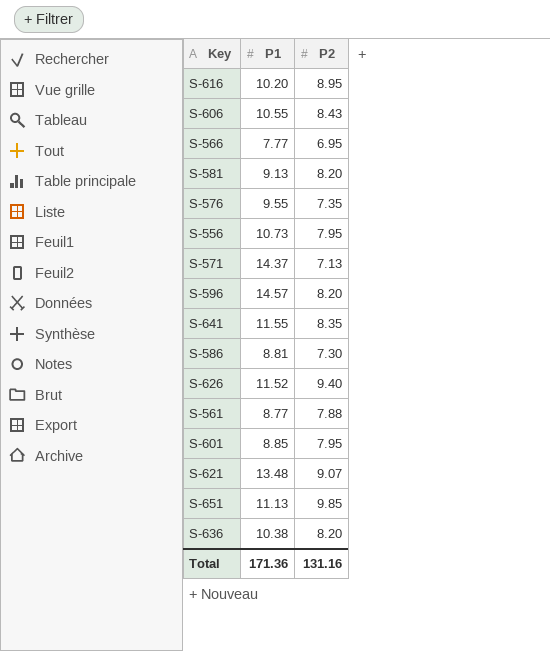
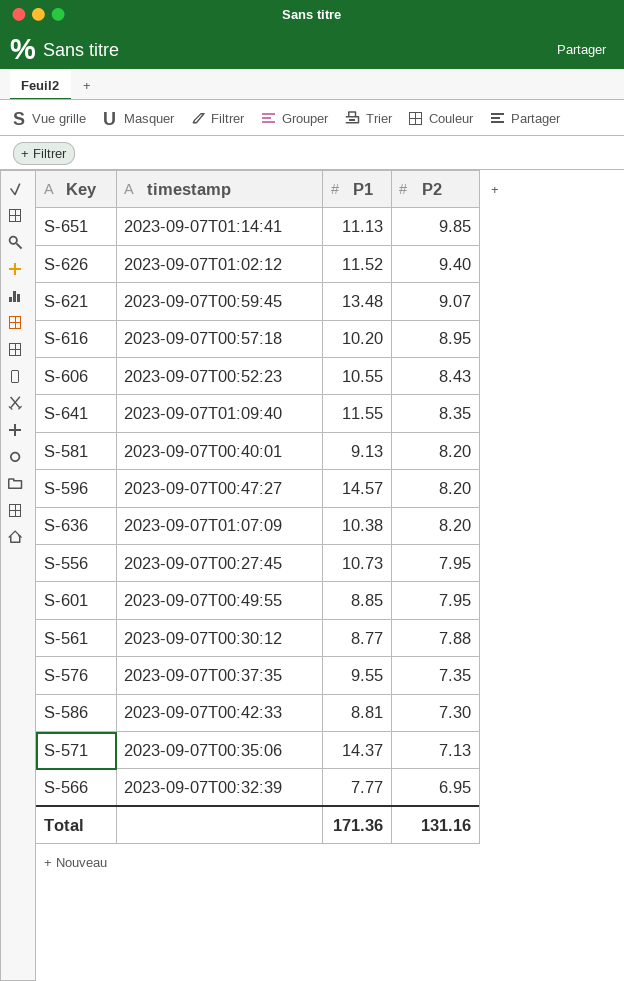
row order: none -> P2 descending
column timestamp | position: none -> 2

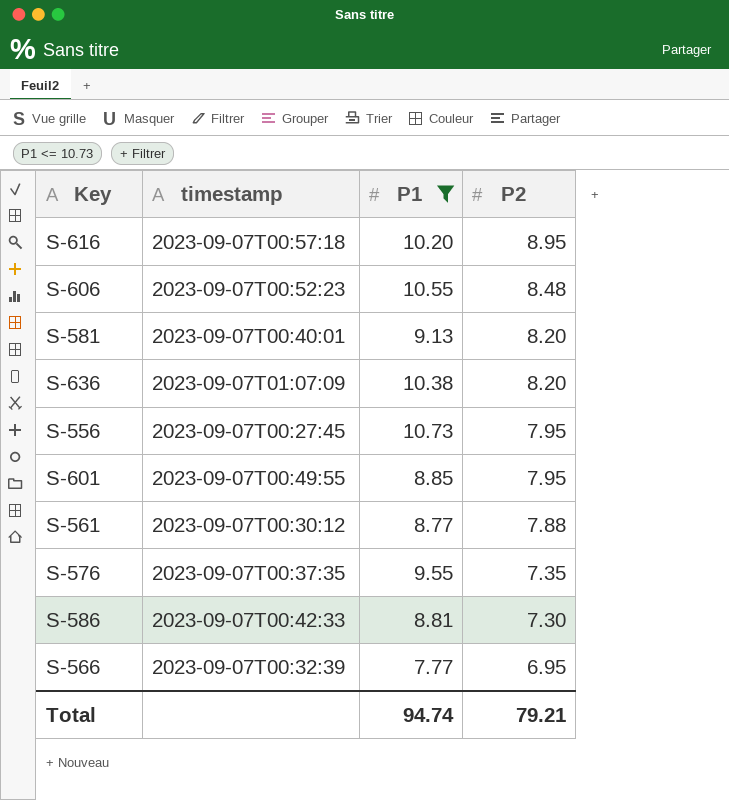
filter: none -> P1 <= 10.73
S-606 | P2: 8.43 -> 8.48
Total | P1: 171.36 -> 94.74
Total | P2: 131.16 -> 79.21

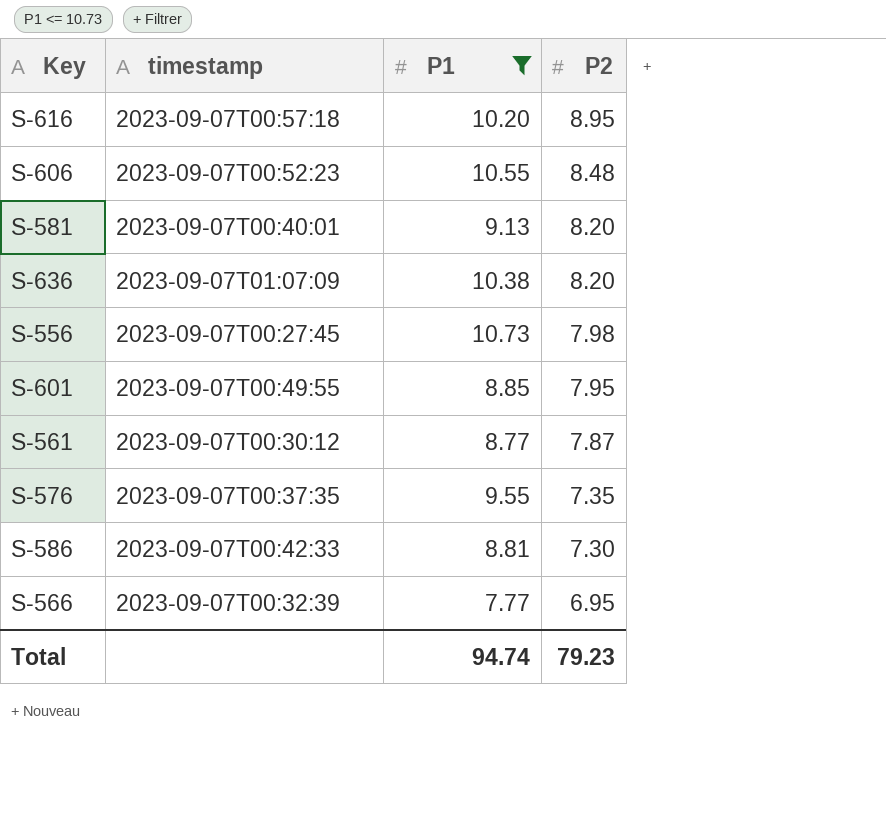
S-556 | P2: 7.95 -> 7.98
S-561 | P2: 7.88 -> 7.87
Total | P2: 79.21 -> 79.23

